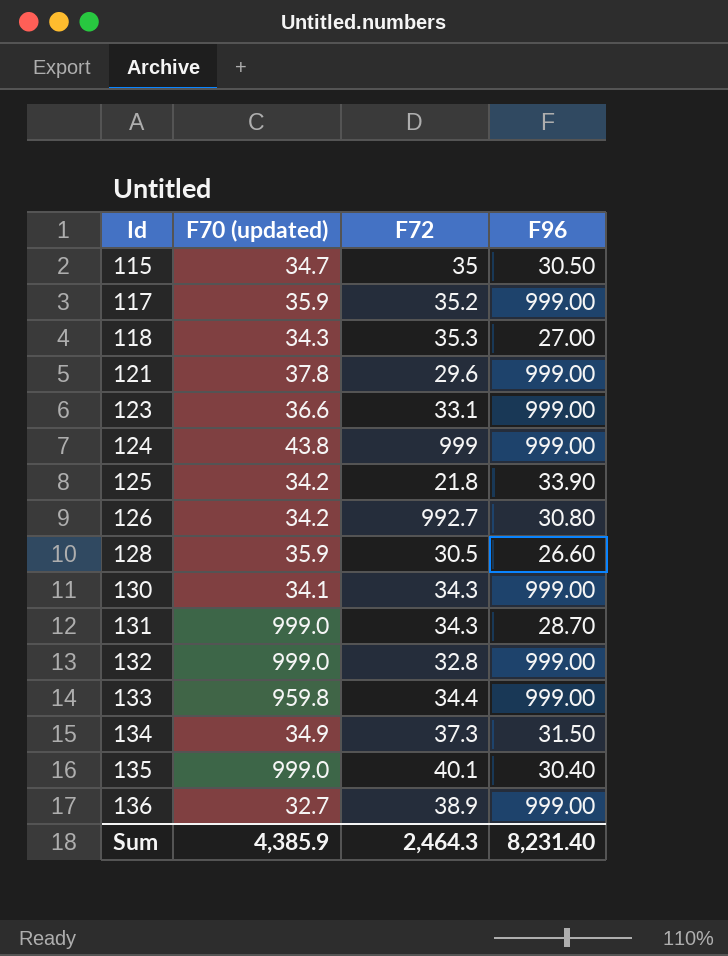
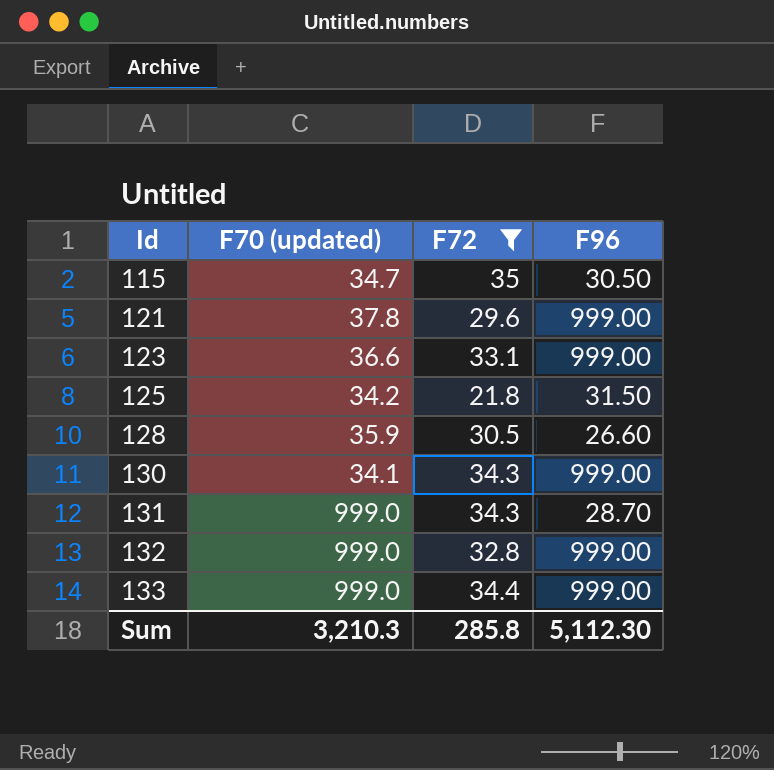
filter: none -> F72 <= 35
125 | F96: 33.90 -> 31.50
133 | F70 (updated): 959.8 -> 999.0
Sum | F70 (updated): 4,385.9 -> 3,210.3
Sum | F72: 2,464.3 -> 285.8
Sum | F96: 8,231.40 -> 5,112.30

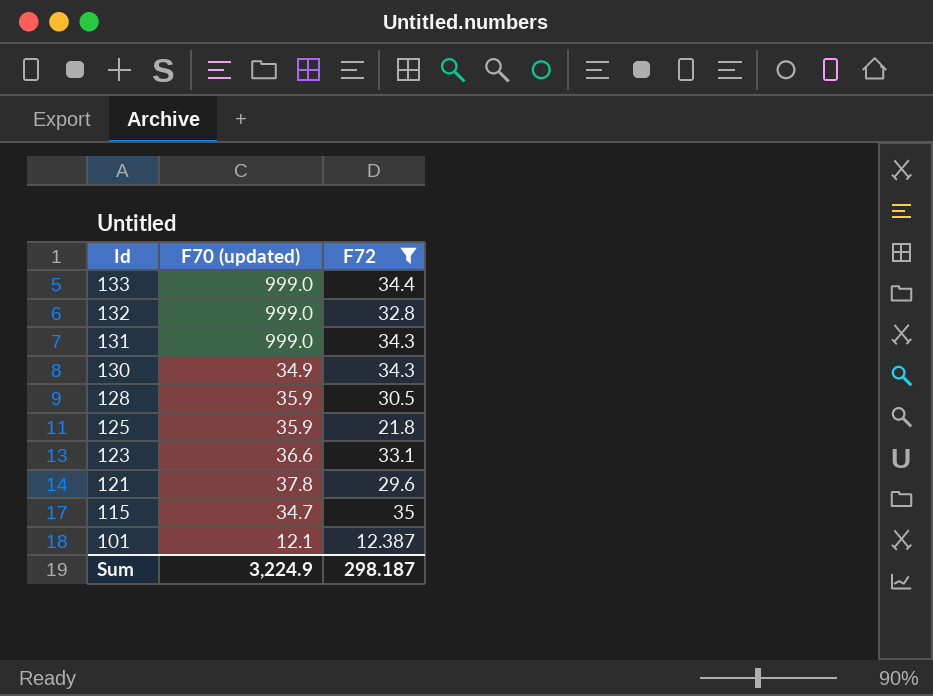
row order: Id ascending -> Id descending
column F96 | position: 4 -> none
130 | F70 (updated): 34.1 -> 34.9
125 | F70 (updated): 34.2 -> 35.9
row 101: none -> 12.1 | 12.387
Sum | F70 (updated): 3,210.3 -> 3,224.9
Sum | F72: 285.8 -> 298.187

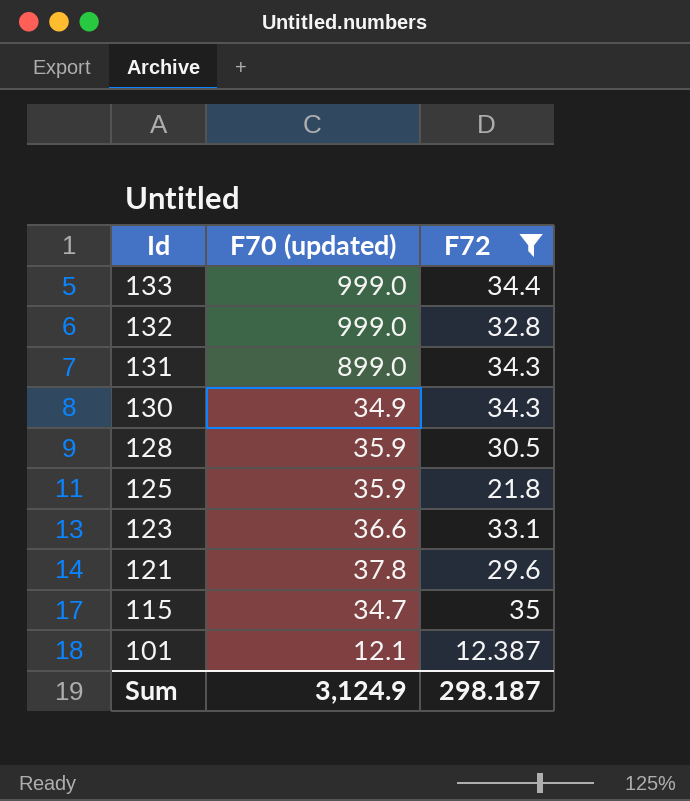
131 | F70 (updated): 999.0 -> 899.0
Sum | F70 (updated): 3,224.9 -> 3,124.9

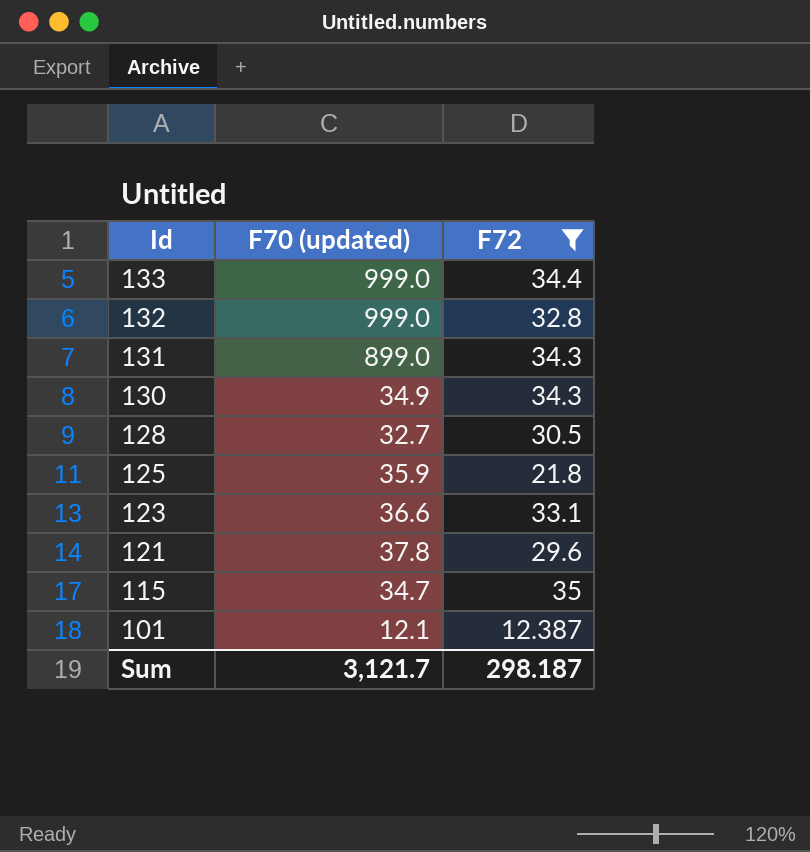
128 | F70 (updated): 35.9 -> 32.7
Sum | F70 (updated): 3,124.9 -> 3,121.7

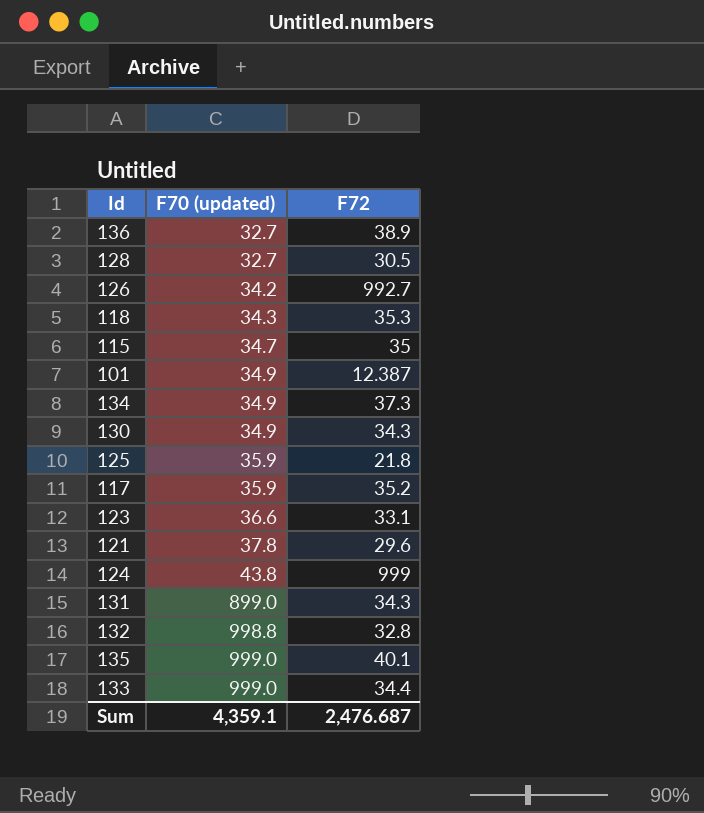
filter: F72 <= 35 -> none
row order: Id descending -> F70 (updated) ascending
101 | F70 (updated): 12.1 -> 34.9
132 | F70 (updated): 999.0 -> 998.8
Sum | F70 (updated): 3,121.7 -> 4,359.1
Sum | F72: 298.187 -> 2,476.687

